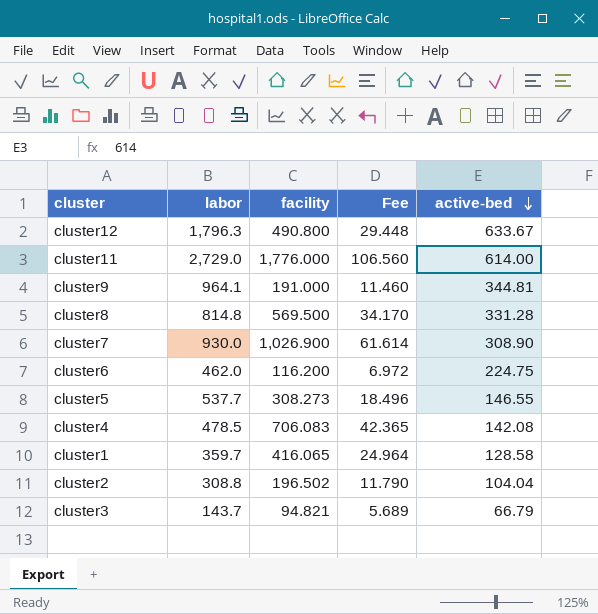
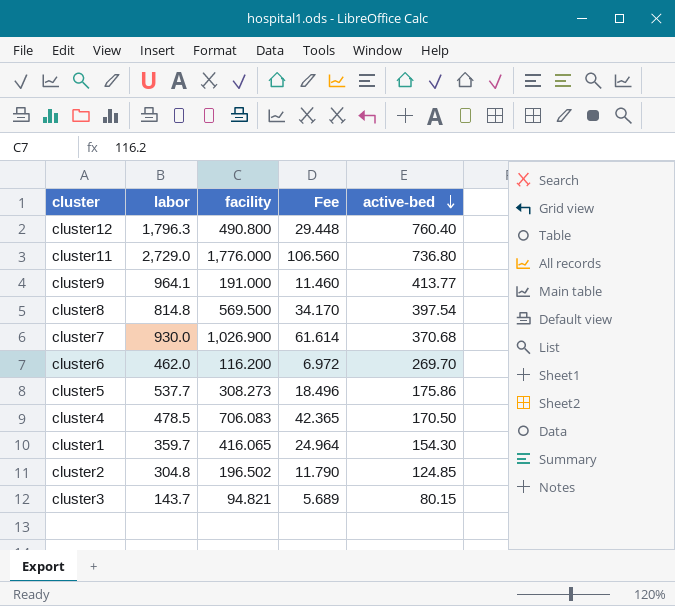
cluster12 | active-bed: 633.67 -> 760.40
cluster11 | active-bed: 614.00 -> 736.80
cluster9 | active-bed: 344.81 -> 413.77
cluster8 | active-bed: 331.28 -> 397.54
cluster7 | active-bed: 308.90 -> 370.68
cluster6 | active-bed: 224.75 -> 269.70
cluster5 | active-bed: 146.55 -> 175.86
cluster4 | active-bed: 142.08 -> 170.50
cluster1 | active-bed: 128.58 -> 154.30
cluster2 | labor: 308.8 -> 304.8
cluster2 | active-bed: 104.04 -> 124.85
cluster3 | active-bed: 66.79 -> 80.15

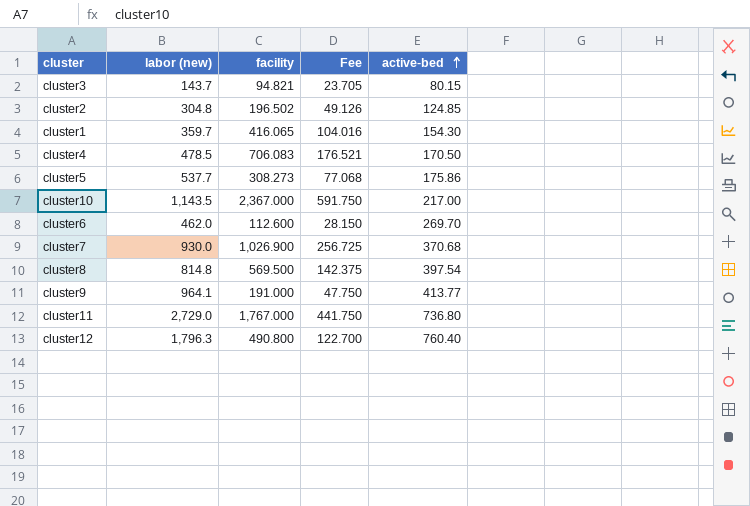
row order: active-bed descending -> active-bed ascending
column name: labor -> labor (new)
column Fee | formula: [facility] * 0.06 -> [facility] * 0.25
row cluster10: none -> 1,143.5 | 2,367.000 | 591.750 | 217.00
cluster6 | facility: 116.200 -> 112.600
cluster11 | facility: 1,776.000 -> 1,767.000

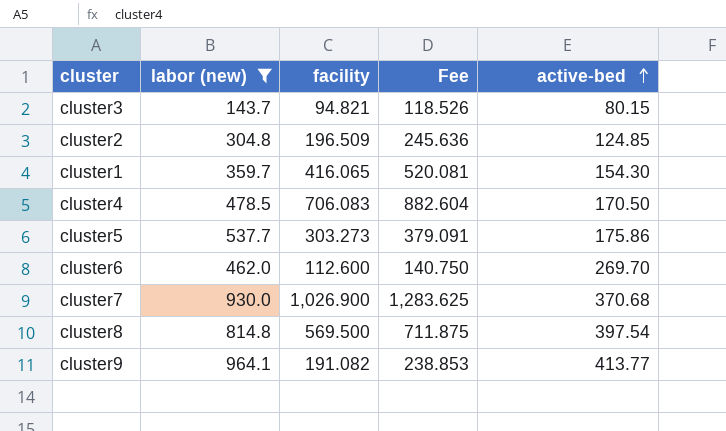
filter: none -> labor (new) <= 964.1
column Fee | formula: [facility] * 0.25 -> [facility] * 1.25
cluster2 | facility: 196.502 -> 196.509
cluster5 | facility: 308.273 -> 303.273
cluster9 | facility: 191.000 -> 191.082

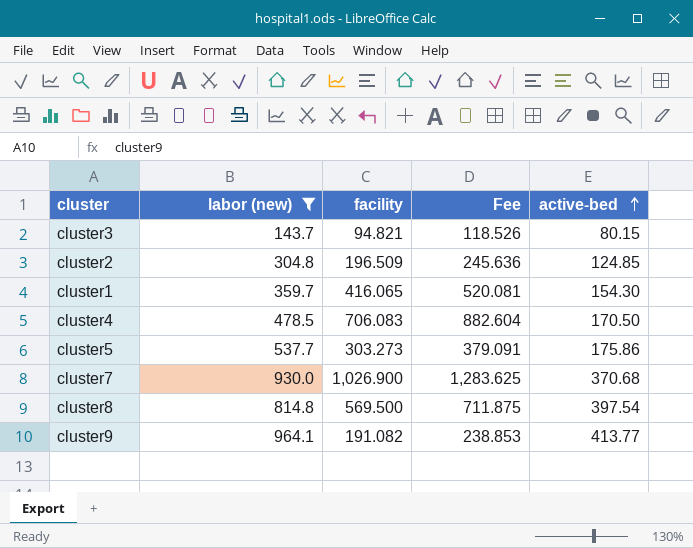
row cluster6: 462.0 | 112.600 | 140.750 | 269.70 -> none

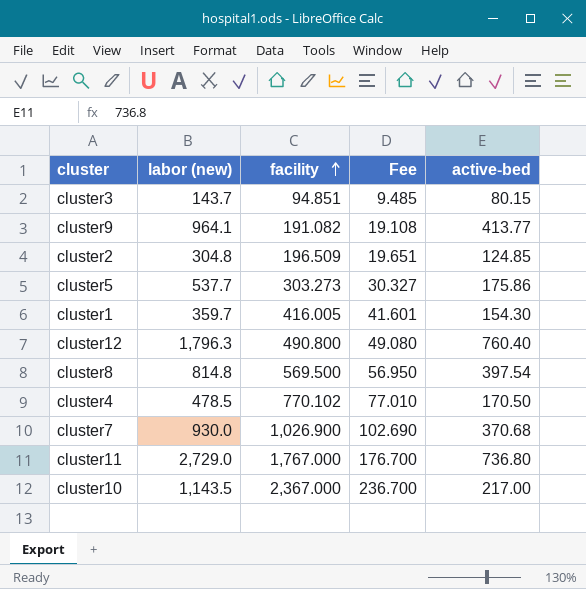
filter: labor (new) <= 964.1 -> none
row order: active-bed ascending -> facility ascending
column Fee | formula: [facility] * 1.25 -> [facility] * 0.1
cluster3 | facility: 94.821 -> 94.851
cluster1 | facility: 416.065 -> 416.005
cluster4 | facility: 706.083 -> 770.102

